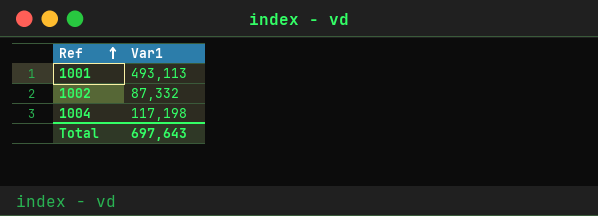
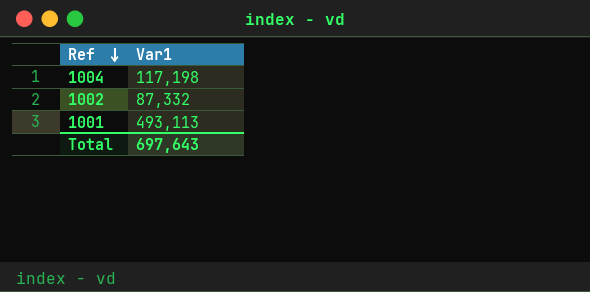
row order: Ref ascending -> Ref descending

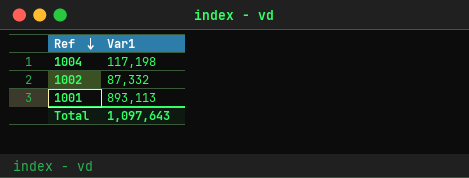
1001 | Var1: 493,113 -> 893,113
Total | Var1: 697,643 -> 1,097,643

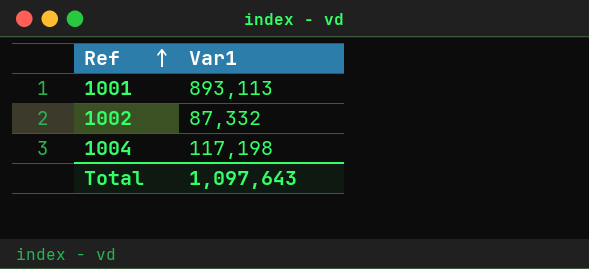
row order: Ref descending -> Ref ascending

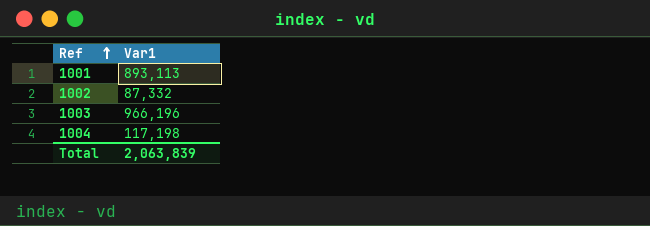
row 1003: none -> 966,196
Total | Var1: 1,097,643 -> 2,063,839

